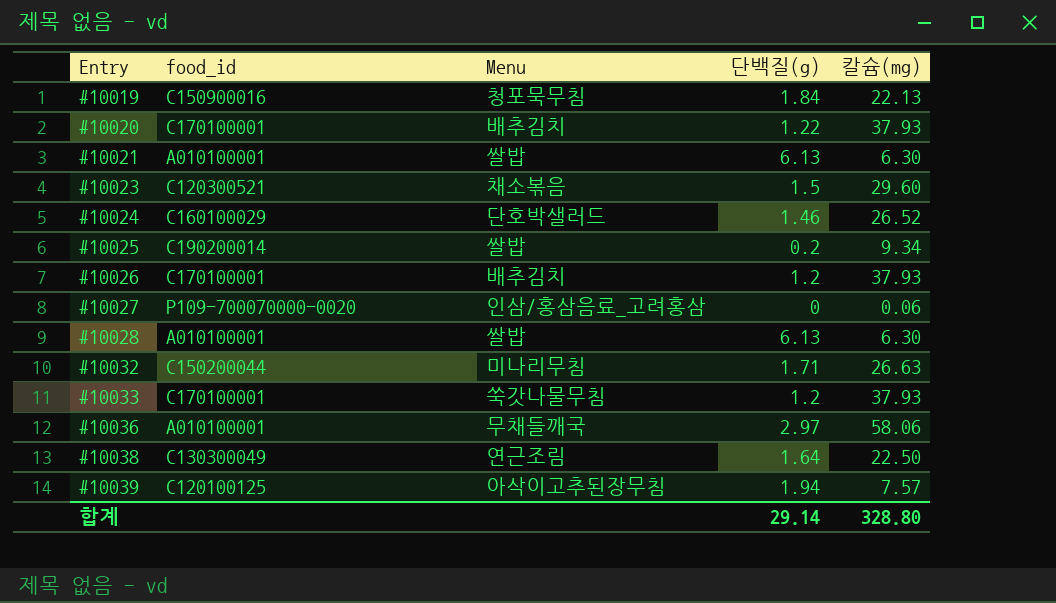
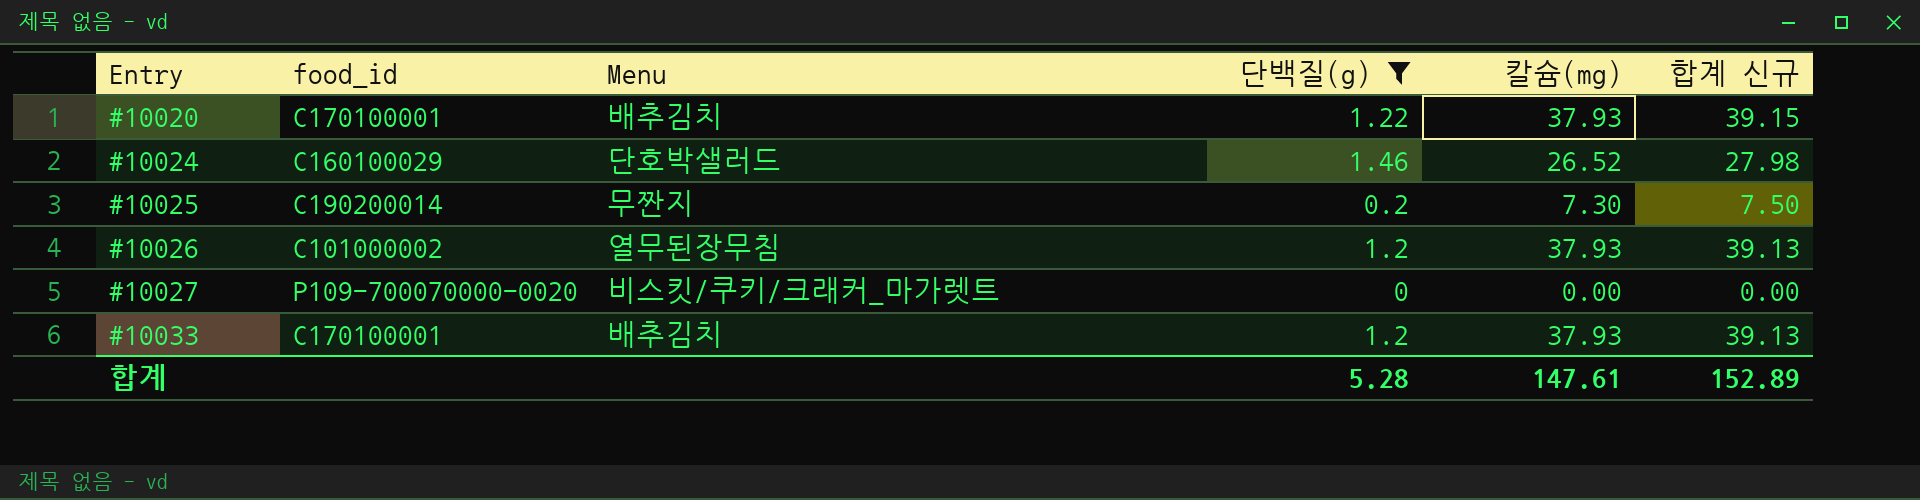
filter: none -> 단백질(g) <= 1.46
column 합계 신규 | formula: none -> [단백질(g)] + [칼슘(mg)]
#10025 | Menu: 쌀밥 -> 무짠지
#10025 | 칼슘(mg): 9.34 -> 7.30
#10026 | food_id: C170100001 -> C101000002
#10026 | Menu: 배추김치 -> 열무된장무침
#10027 | Menu: 인삼/홍삼음료_고려홍삼 -> 비스킷/쿠키/크래커_마가렛트
#10027 | 칼슘(mg): 0.06 -> 0.00
#10033 | Menu: 쑥갓나물무침 -> 배추김치
합계 | 단백질(g): 29.14 -> 5.28
합계 | 칼슘(mg): 328.80 -> 147.61

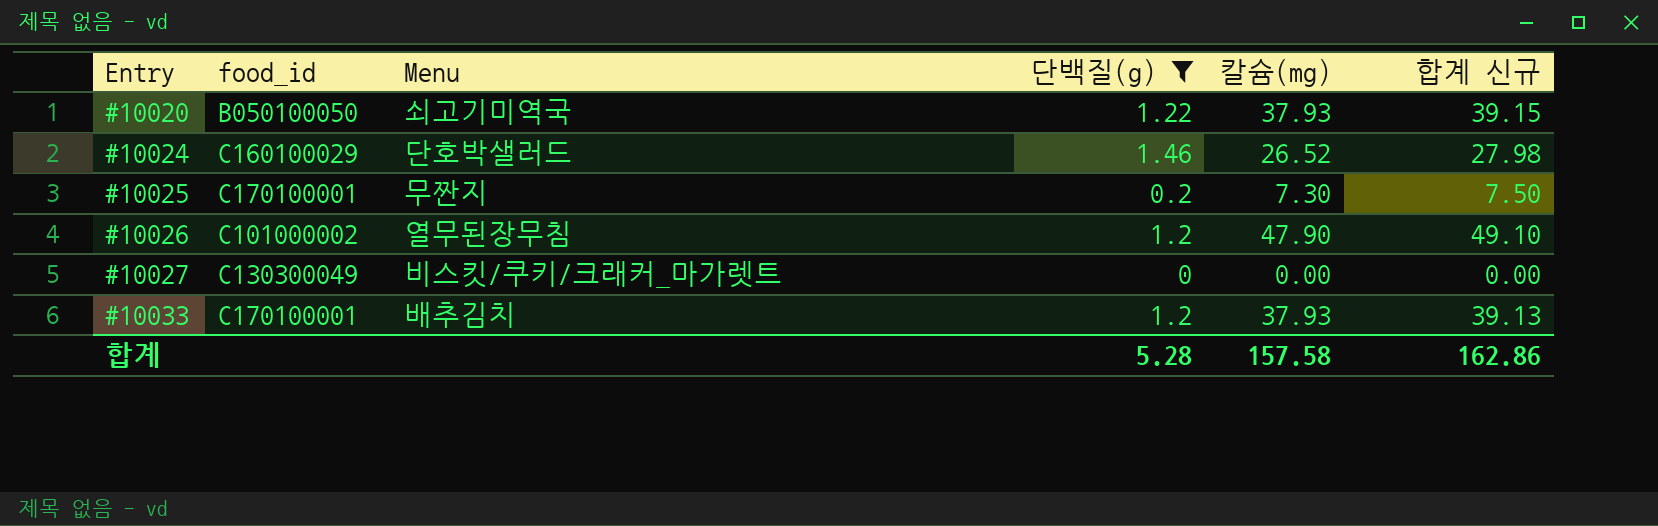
#10020 | food_id: C170100001 -> B050100050
#10020 | Menu: 배추김치 -> 쇠고기미역국
#10025 | food_id: C190200014 -> C170100001
#10026 | 칼슘(mg): 37.93 -> 47.90
#10026 | 합계 신규: 39.13 -> 49.10
#10027 | food_id: P109-700070000-0020 -> C130300049
합계 | 칼슘(mg): 147.61 -> 157.58
합계 | 합계 신규: 152.89 -> 162.86

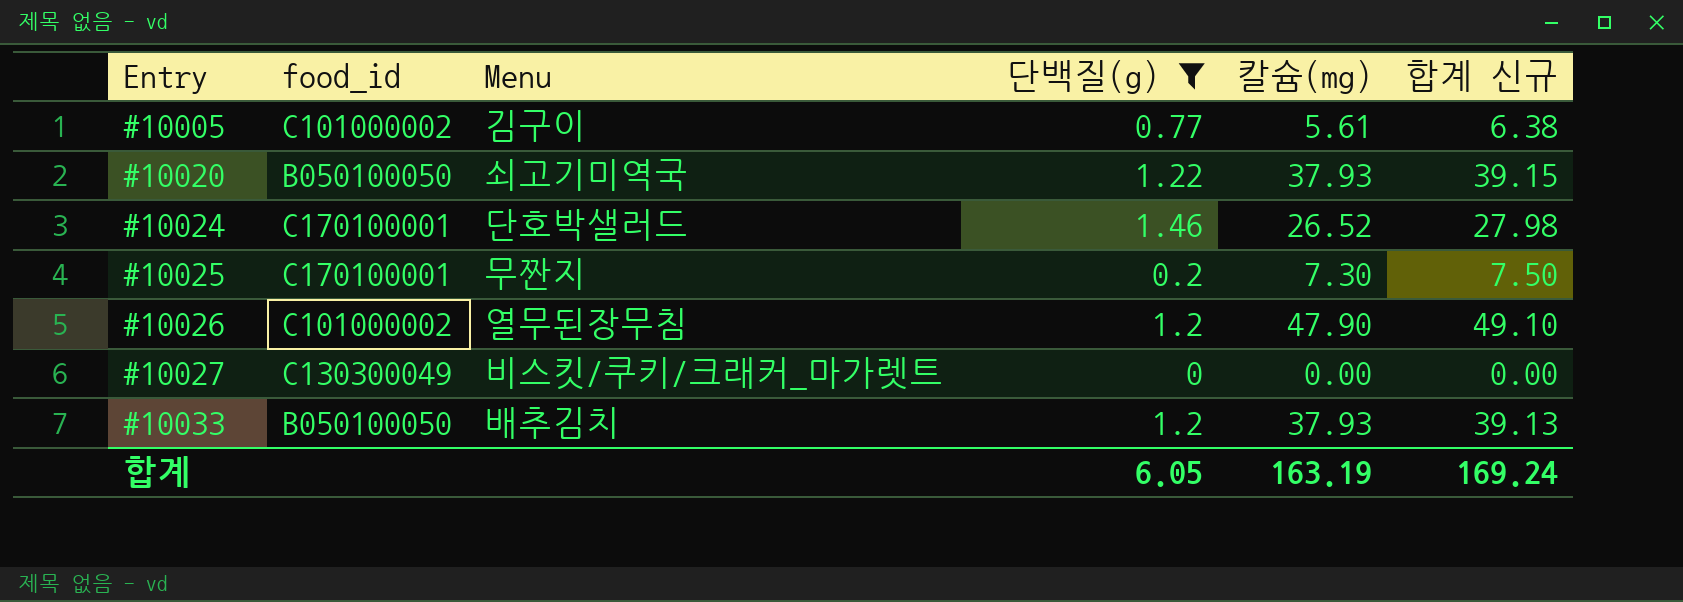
row #10005: none -> C101000002 | 김구이 | 0.77 | 5.61 | 6.38
#10024 | food_id: C160100029 -> C170100001
#10033 | food_id: C170100001 -> B050100050
합계 | 단백질(g): 5.28 -> 6.05
합계 | 칼슘(mg): 157.58 -> 163.19
합계 | 합계 신규: 162.86 -> 169.24

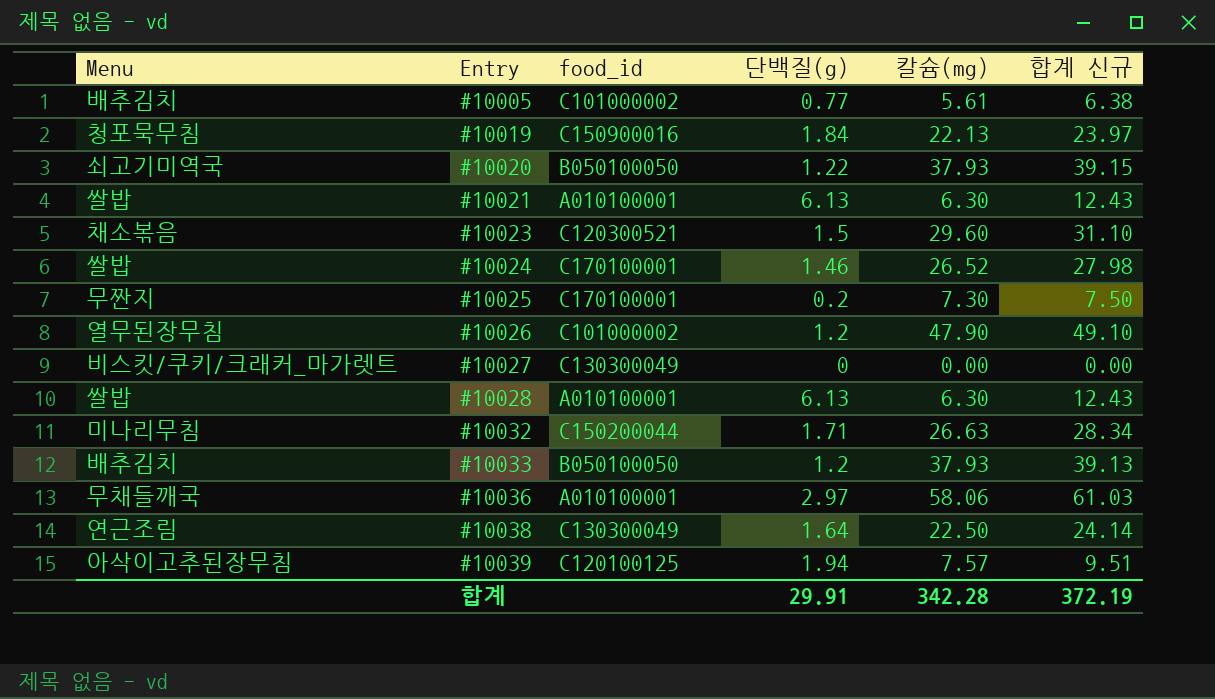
filter: 단백질(g) <= 1.46 -> none
column Menu | position: 3 -> 1
#10005 | Menu: 김구이 -> 배추김치
#10024 | Menu: 단호박샐러드 -> 쌀밥
합계 | 단백질(g): 6.05 -> 29.91
합계 | 칼슘(mg): 163.19 -> 342.28
합계 | 합계 신규: 169.24 -> 372.19

